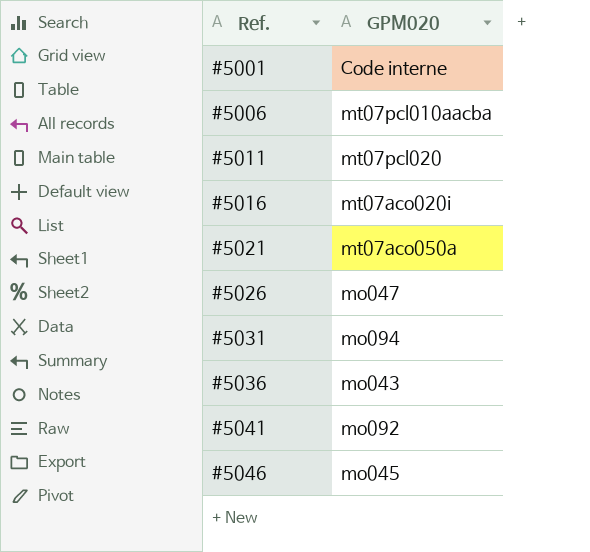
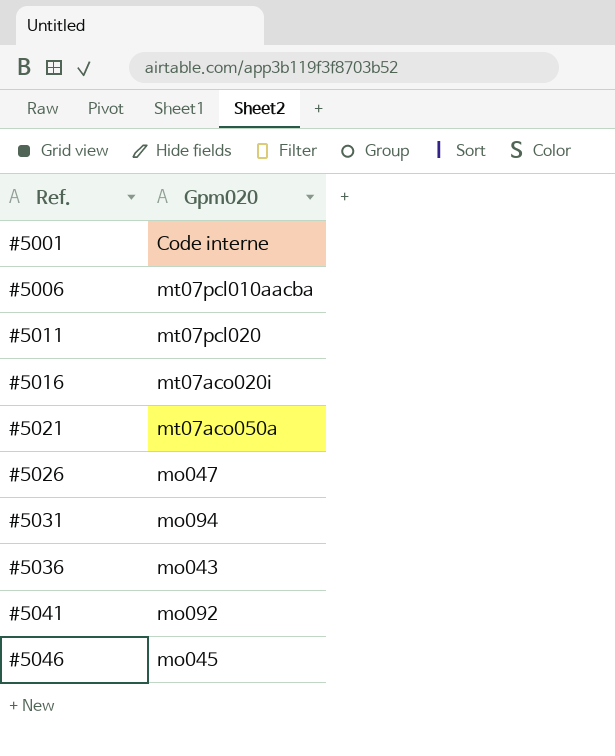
column name: GPM020 -> Gpm020

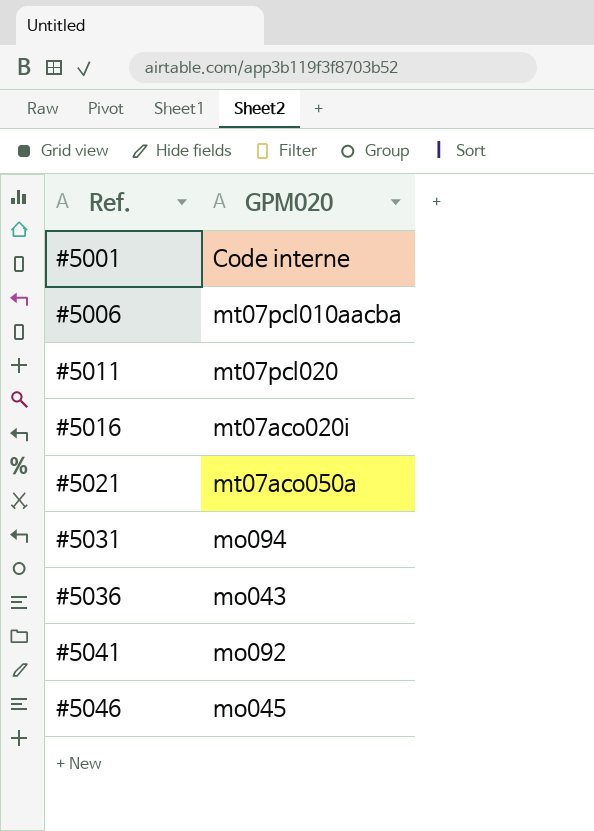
column name: Gpm020 -> GPM020
row #5026: mo047 -> none

